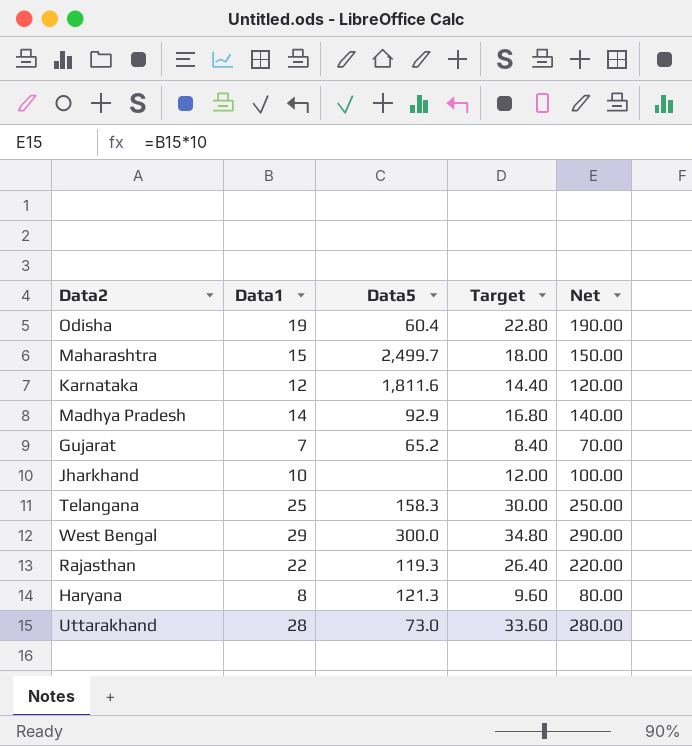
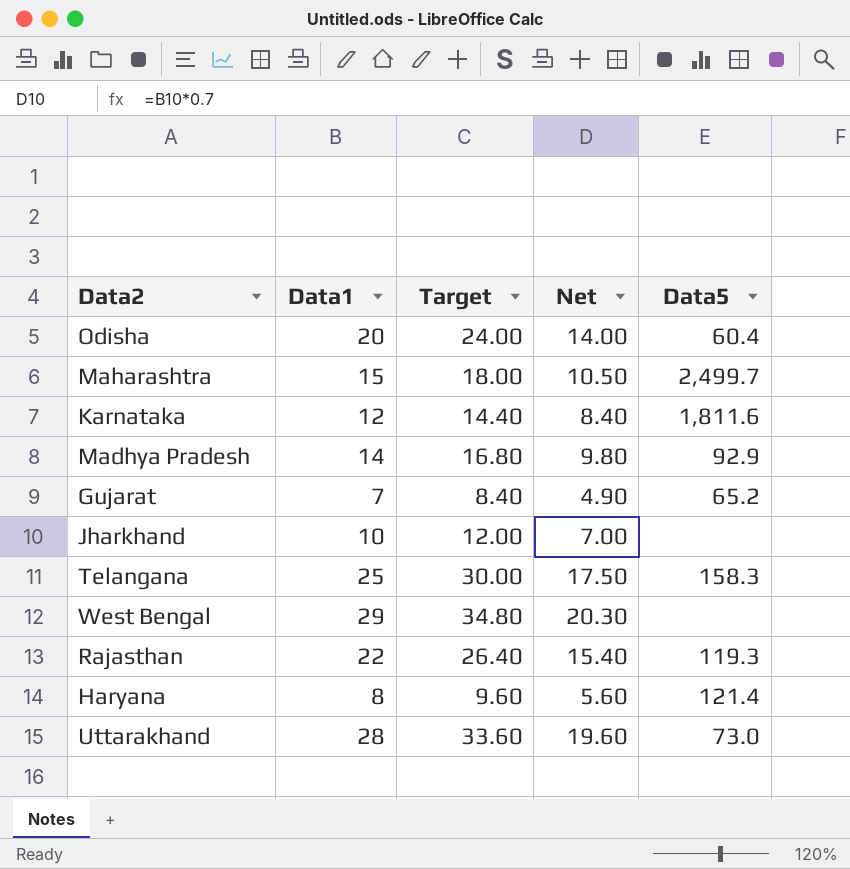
column Net | formula: [Data1] * 10 -> [Data1] * 0.7
column Data5 | position: 3 -> 5
Odisha | Data1: 19 -> 20
Odisha | Target: 22.80 -> 24.00
West Bengal | Data5: 300.0 -> none
Haryana | Data5: 121.3 -> 121.4

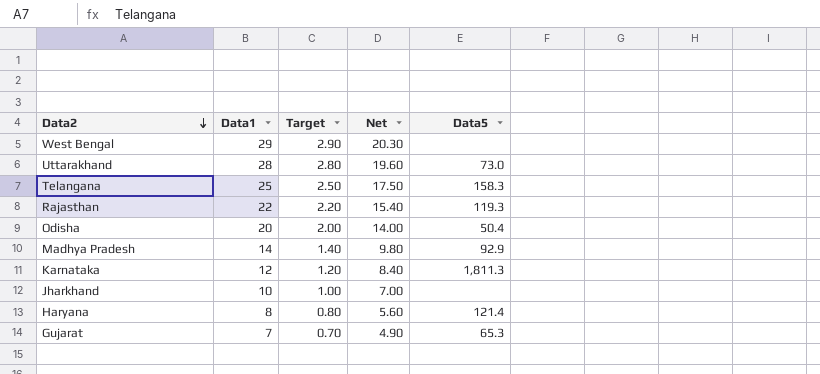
row order: none -> Data2 descending
column Target | formula: [Data1] * 1.2 -> [Data1] * 0.1
row Maharashtra: 15 | 18.00 | 10.50 | 2,499.7 -> none
Odisha | Data5: 60.4 -> 50.4
Karnataka | Data5: 1,811.6 -> 1,811.3
Gujarat | Data5: 65.2 -> 65.3

